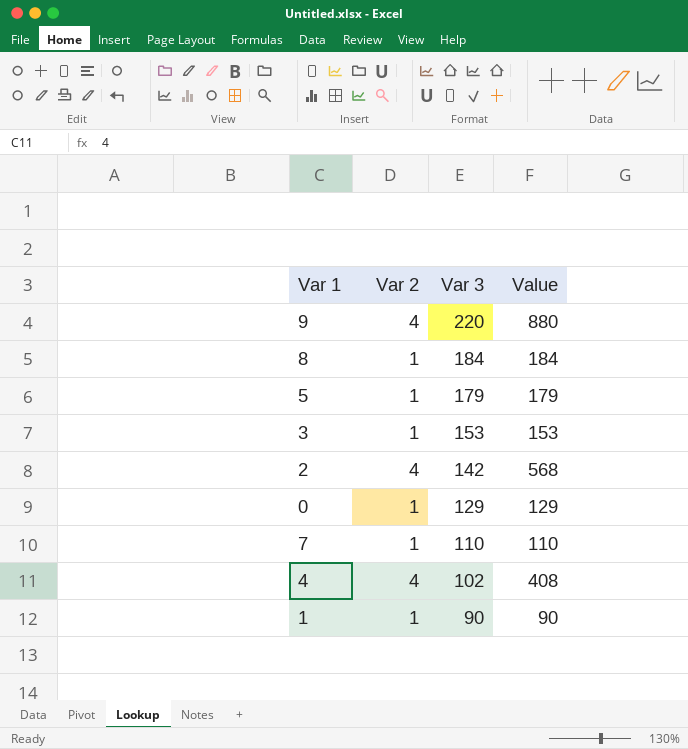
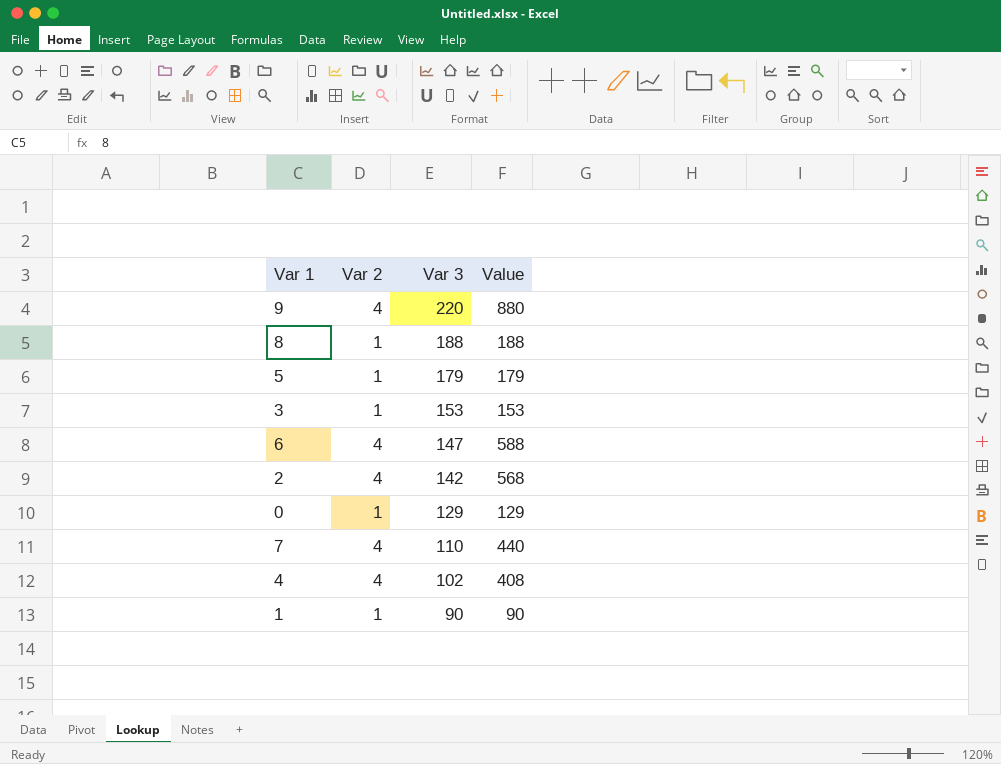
8 | Var 3: 184 -> 188
8 | Value: 184 -> 188
row 6: none -> 4 | 147 | 588
7 | Var 2: 1 -> 4
7 | Value: 110 -> 440

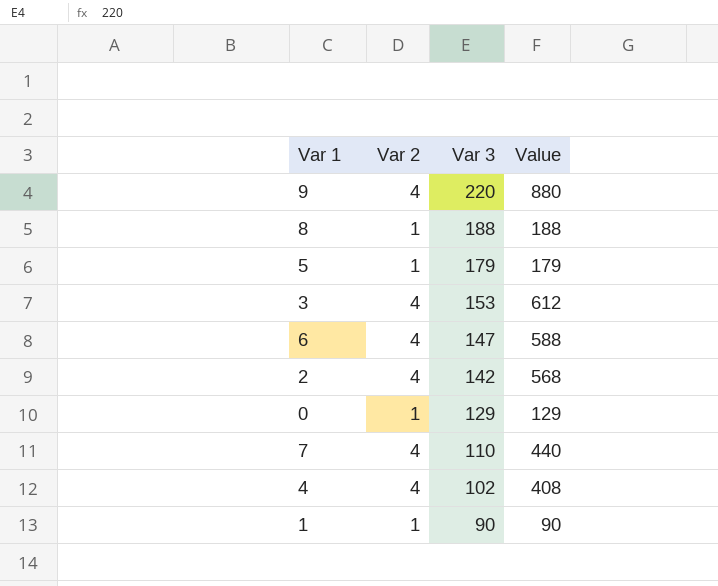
3 | Var 2: 1 -> 4
3 | Value: 153 -> 612

